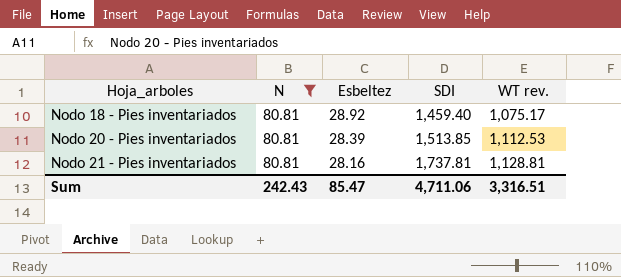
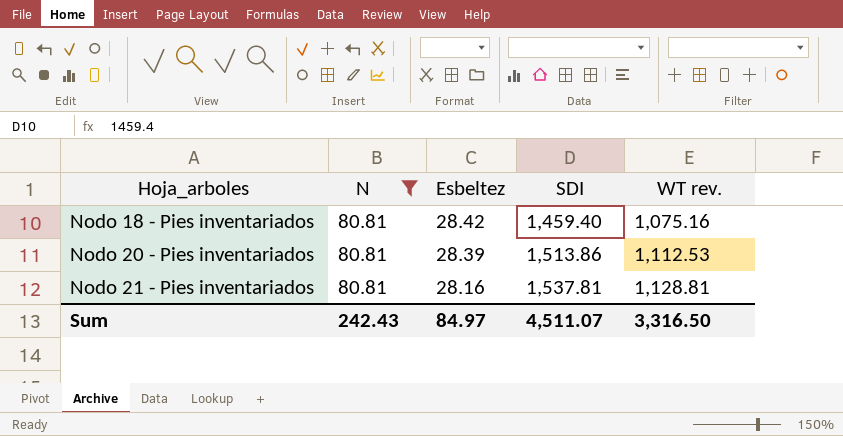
Nodo 18 - Pies inventariados | Esbeltez: 28.92 -> 28.42
Nodo 18 - Pies inventariados | WT rev.: 1,075.17 -> 1,075.16
Nodo 20 - Pies inventariados | SDI: 1,513.85 -> 1,513.86
Nodo 21 - Pies inventariados | SDI: 1,737.81 -> 1,537.81
Sum | Esbeltez: 85.47 -> 84.97
Sum | SDI: 4,711.06 -> 4,511.07
Sum | WT rev.: 3,316.51 -> 3,316.50

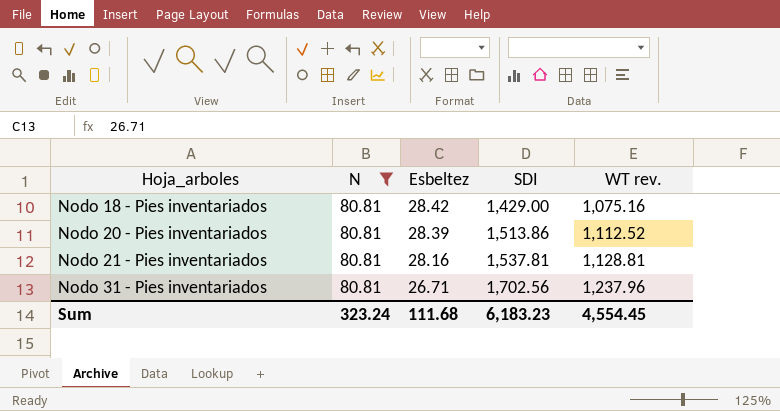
Nodo 18 - Pies inventariados | SDI: 1,459.40 -> 1,429.00
Nodo 20 - Pies inventariados | WT rev.: 1,112.53 -> 1,112.52
row Nodo 31 - Pies inventariados: none -> 80.81 | 26.71 | 1,702.56 | 1,237.96
Sum | N: 242.43 -> 323.24
Sum | Esbeltez: 84.97 -> 111.68
Sum | SDI: 4,511.07 -> 6,183.23
Sum | WT rev.: 3,316.50 -> 4,554.45

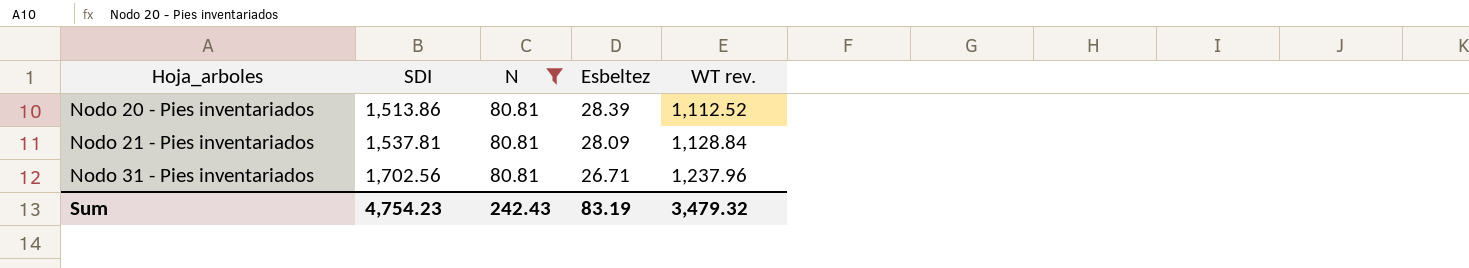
column SDI | position: 4 -> 2
row Nodo 18 - Pies inventariados: 80.81 | 28.42 | 1,429.00 | 1,075.16 -> none
Nodo 21 - Pies inventariados | Esbeltez: 28.16 -> 28.09
Nodo 21 - Pies inventariados | WT rev.: 1,128.81 -> 1,128.84
Sum | SDI: 6,183.23 -> 4,754.23
Sum | N: 323.24 -> 242.43
Sum | Esbeltez: 111.68 -> 83.19
Sum | WT rev.: 4,554.45 -> 3,479.32

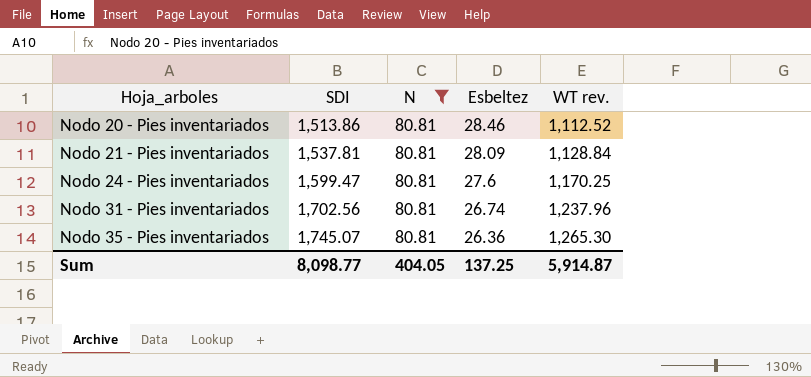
Nodo 20 - Pies inventariados | Esbeltez: 28.39 -> 28.46
row Nodo 24 - Pies inventariados: none -> 1,599.47 | 80.81 | 27.6 | 1,170.25
Nodo 31 - Pies inventariados | Esbeltez: 26.71 -> 26.74
row Nodo 35 - Pies inventariados: none -> 1,745.07 | 80.81 | 26.36 | 1,265.30
Sum | SDI: 4,754.23 -> 8,098.77
Sum | N: 242.43 -> 404.05
Sum | Esbeltez: 83.19 -> 137.25
Sum | WT rev.: 3,479.32 -> 5,914.87

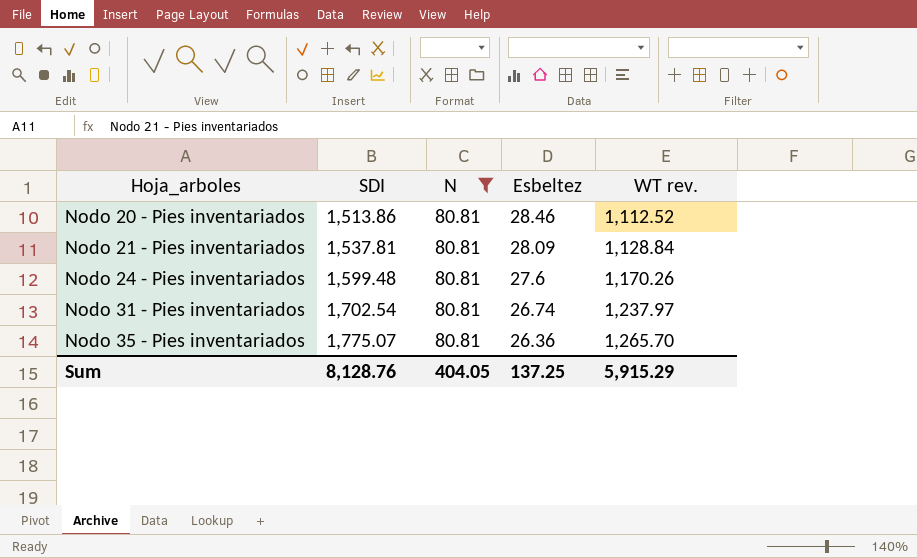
Nodo 24 - Pies inventariados | SDI: 1,599.47 -> 1,599.48
Nodo 24 - Pies inventariados | WT rev.: 1,170.25 -> 1,170.26
Nodo 31 - Pies inventariados | SDI: 1,702.56 -> 1,702.54
Nodo 31 - Pies inventariados | WT rev.: 1,237.96 -> 1,237.97
Nodo 35 - Pies inventariados | SDI: 1,745.07 -> 1,775.07
Nodo 35 - Pies inventariados | WT rev.: 1,265.30 -> 1,265.70
Sum | SDI: 8,098.77 -> 8,128.76
Sum | WT rev.: 5,914.87 -> 5,915.29

